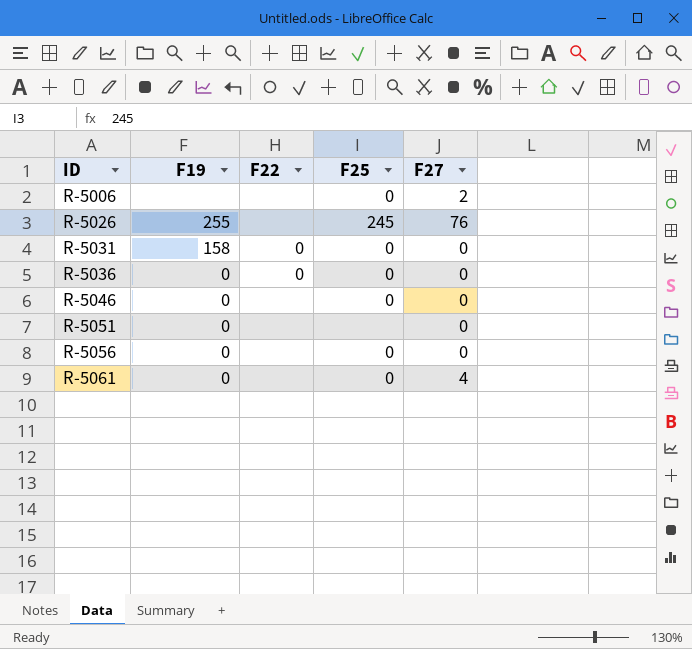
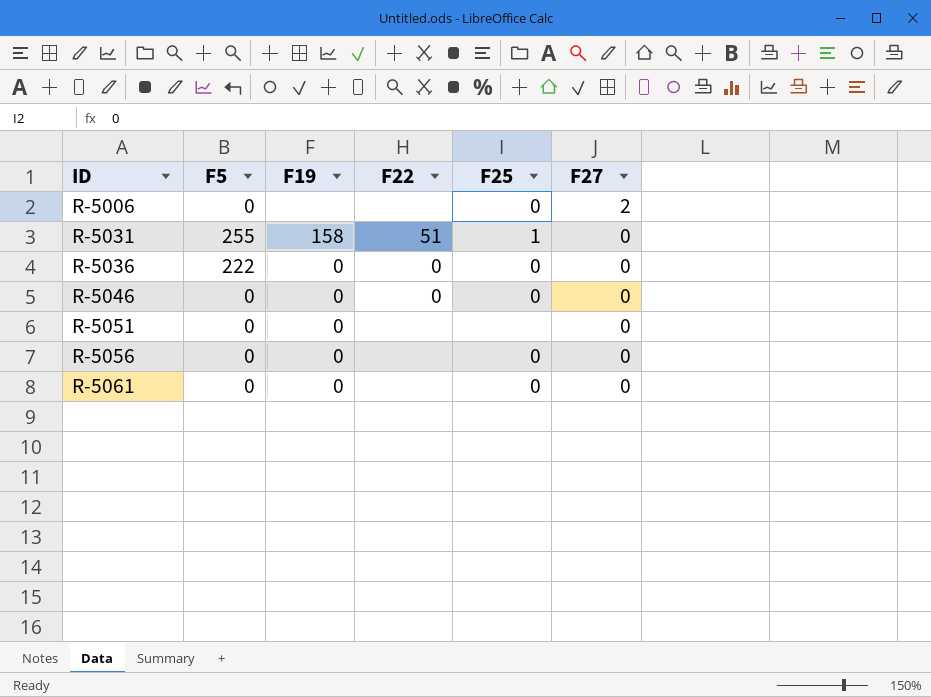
column F5 | position: none -> 2
row R-5026: 255 | none | 245 | 76 -> none
R-5031 | F22: 0 -> 51
R-5031 | F25: 0 -> 1
R-5046 | F22: none -> 0
R-5061 | F27: 4 -> 0

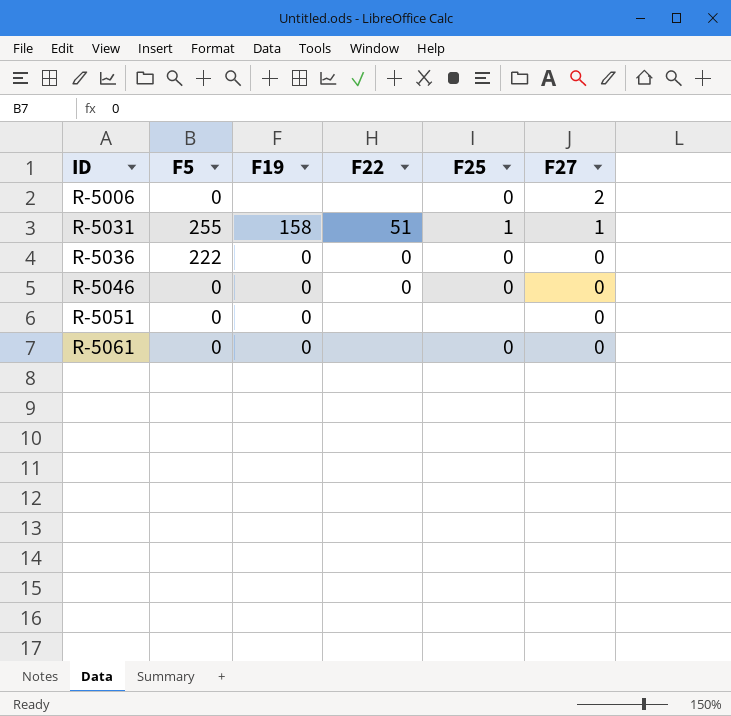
row R-5056: 0 | 0 | none | 0 | 0 -> none
R-5031 | F27: 0 -> 1

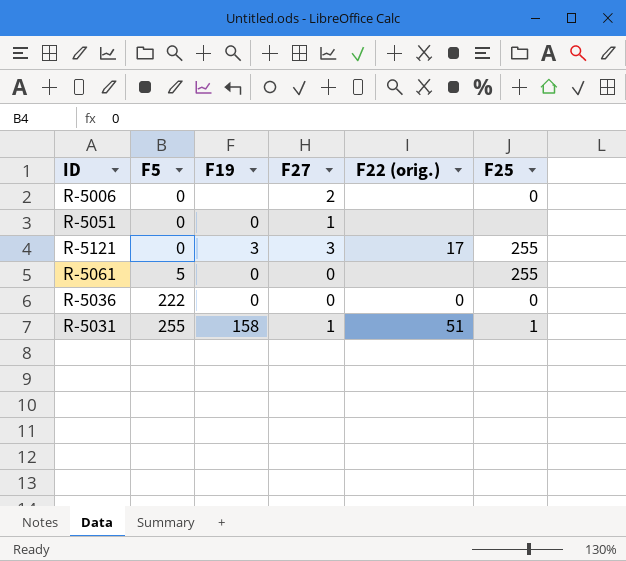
row order: ID ascending -> F5 ascending
column F27 | position: 6 -> 4
column name: F22 -> F22 (orig.)
row R-5046: 0 | 0 | 0 | 0 | 0 -> none
R-5051 | F27: 0 -> 1
row R-5121: none -> 0 | 3 | 3 | 17 | 255
R-5061 | F5: 0 -> 5
R-5061 | F25: 0 -> 255

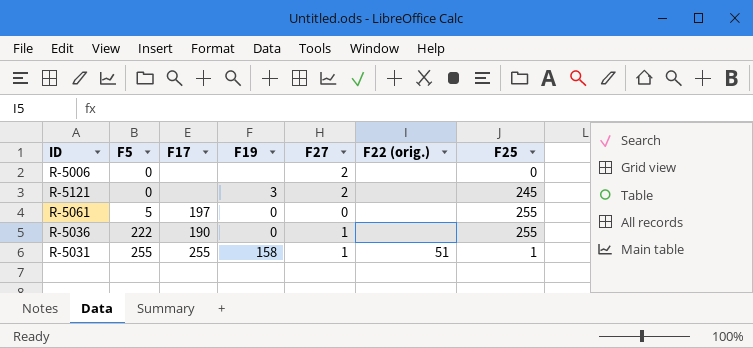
column F17 | position: none -> 3
row R-5051: 0 | 0 | 1 | none | none -> none
R-5121 | F27: 3 -> 2
R-5121 | F22 (orig.): 17 -> none
R-5121 | F25: 255 -> 245
R-5036 | F27: 0 -> 1
R-5036 | F22 (orig.): 0 -> none
R-5036 | F25: 0 -> 255

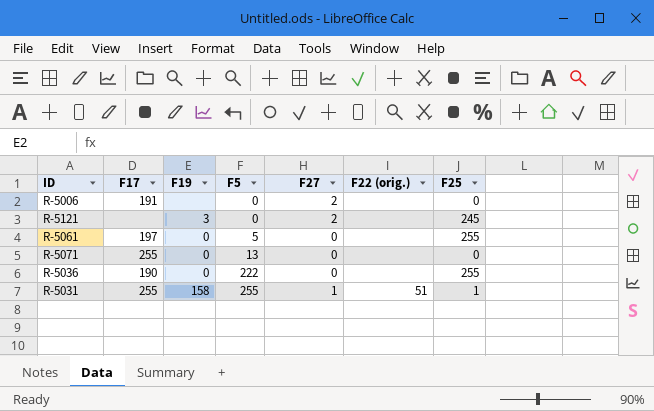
column F5 | position: 2 -> 4
R-5006 | F17: none -> 191
row R-5071: none -> 255 | 0 | 13 | 0 | none | 0
R-5036 | F27: 1 -> 0

